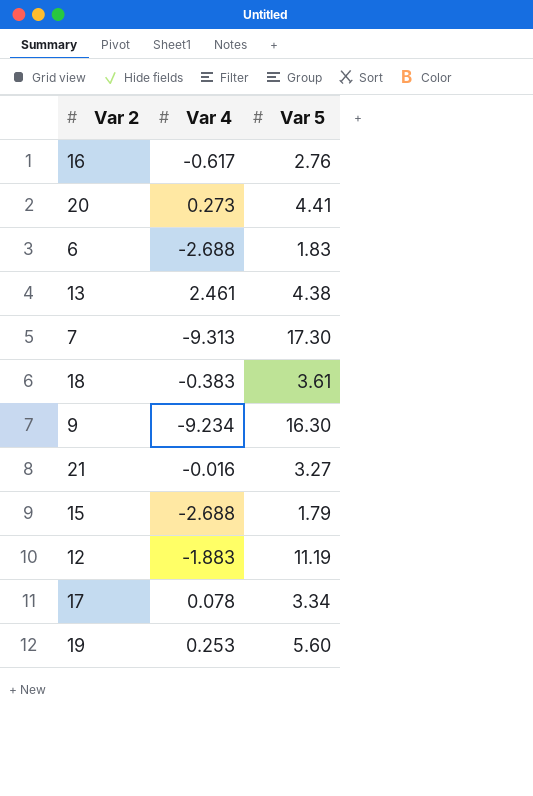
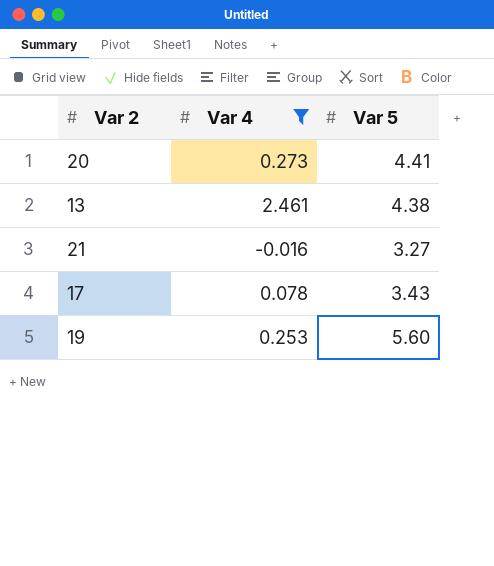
filter: none -> Var 4 >= -0.016
17 | Var 5: 3.34 -> 3.43

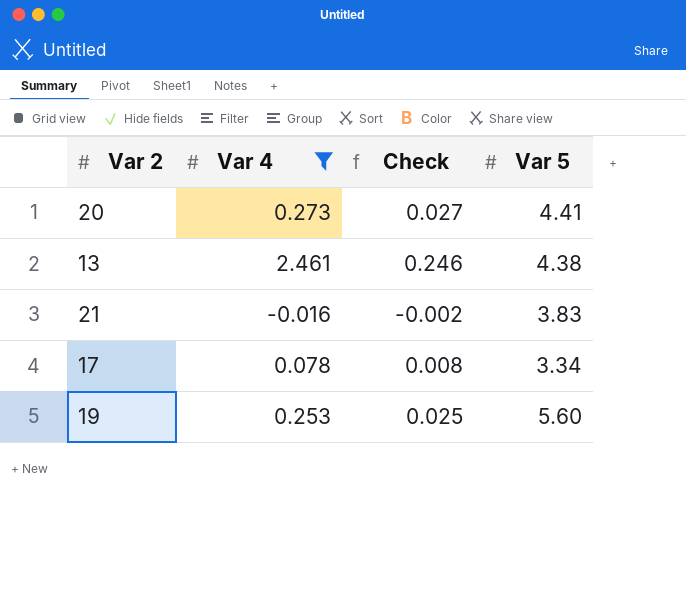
column Check | formula: none -> [Var 4] * 0.1
21 | Var 5: 3.27 -> 3.83
17 | Var 5: 3.43 -> 3.34

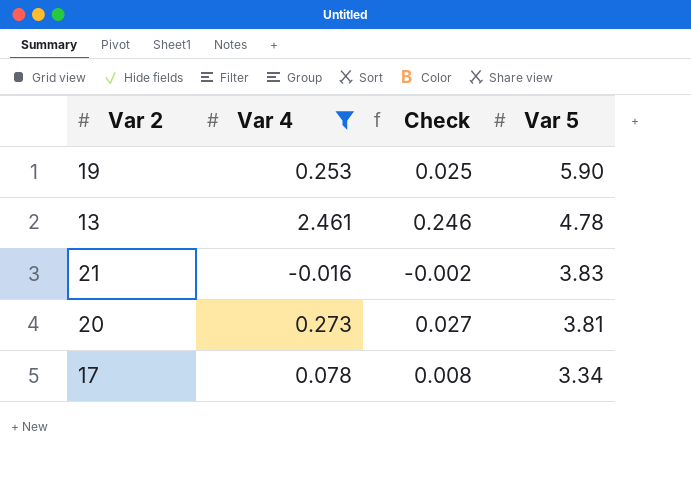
row order: none -> Var 5 descending
19 | Var 5: 5.60 -> 5.90
13 | Var 5: 4.38 -> 4.78
20 | Var 5: 4.41 -> 3.81

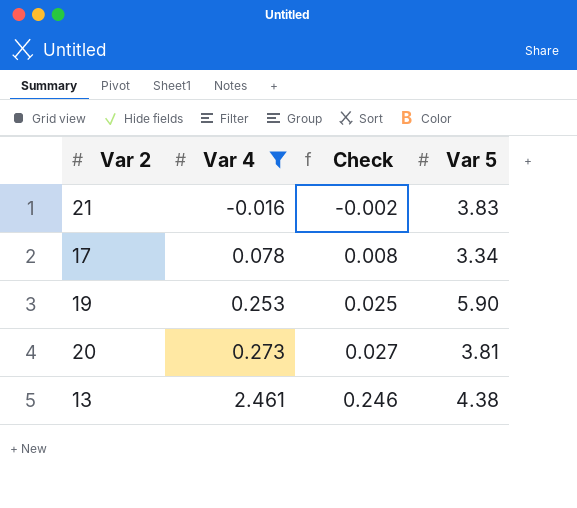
row order: Var 5 descending -> Var 4 ascending
13 | Var 5: 4.78 -> 4.38

